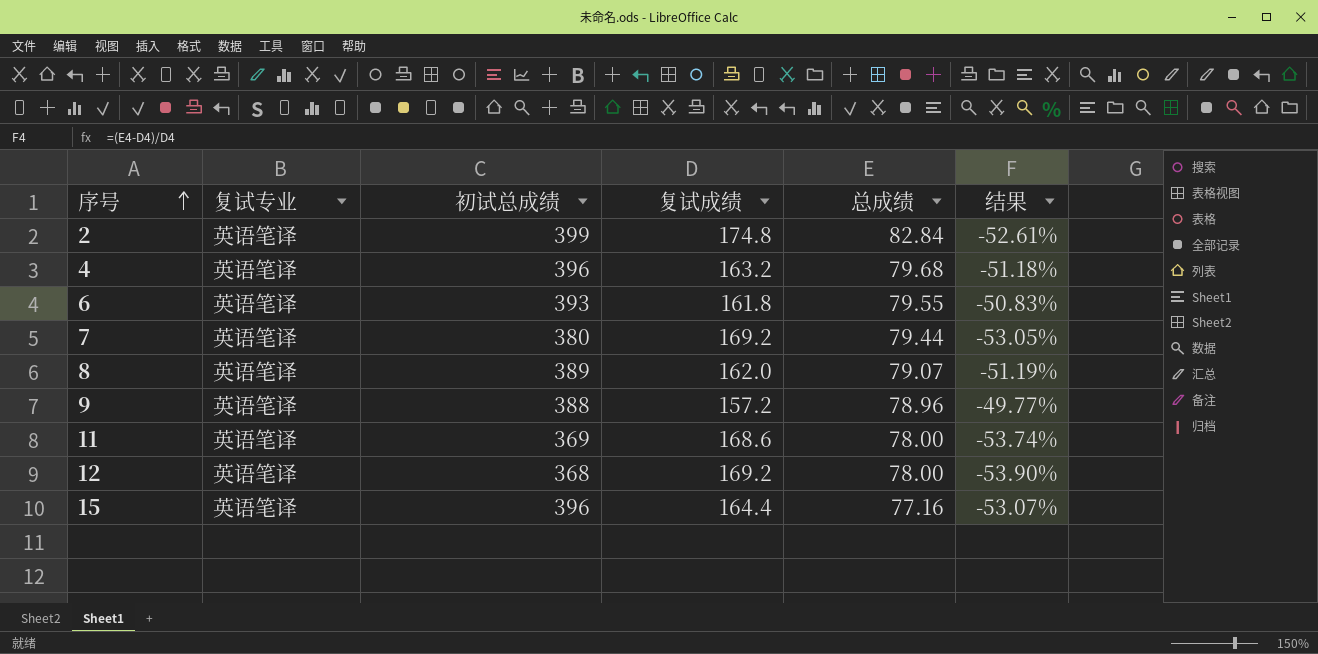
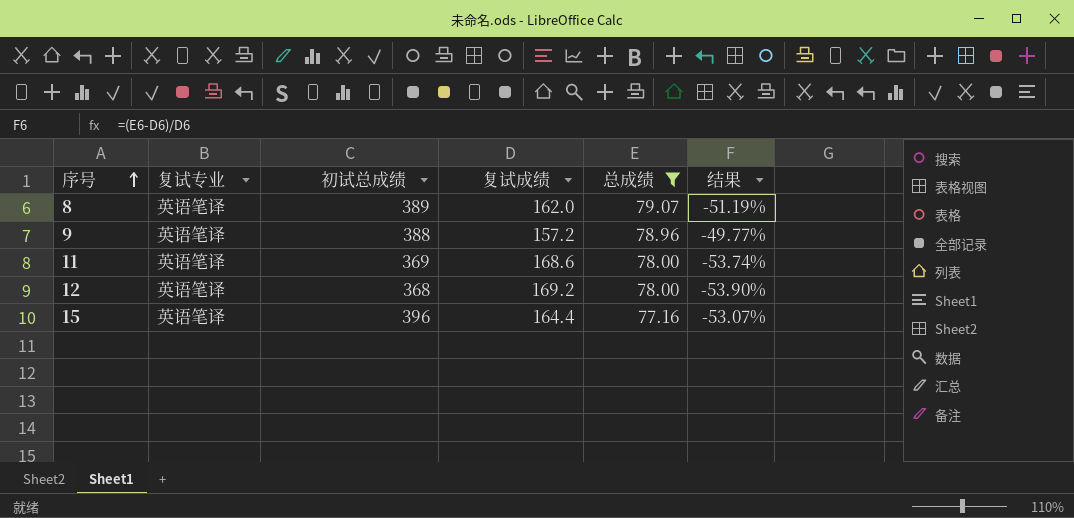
filter: none -> 总成绩 <= 79.07

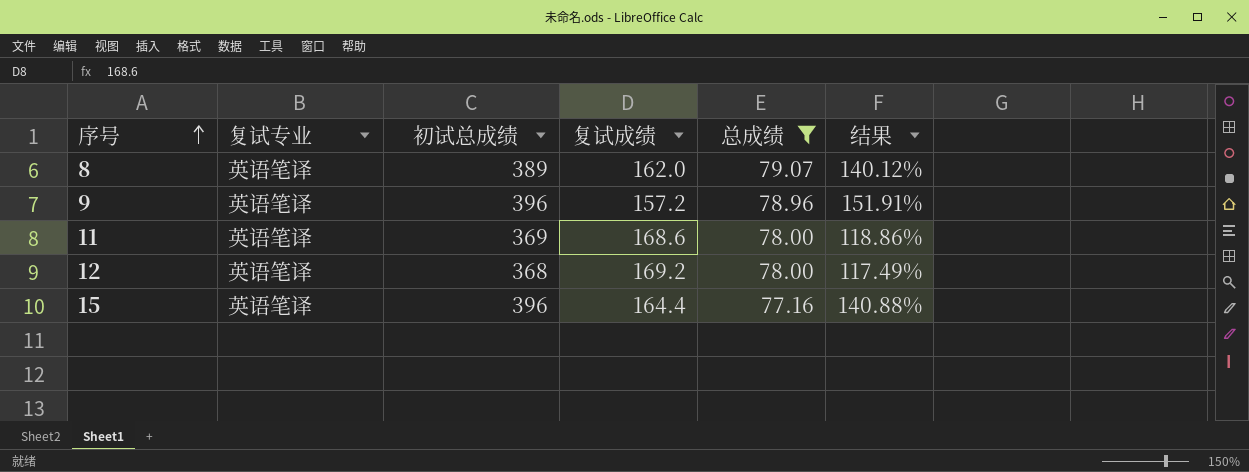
column 结果 | formula: ([总成绩] - [复试成绩]) / [复试成绩] -> ([初试总成绩] - [复试成绩]) / [复试成绩]
9 | 初试总成绩: 388 -> 396

